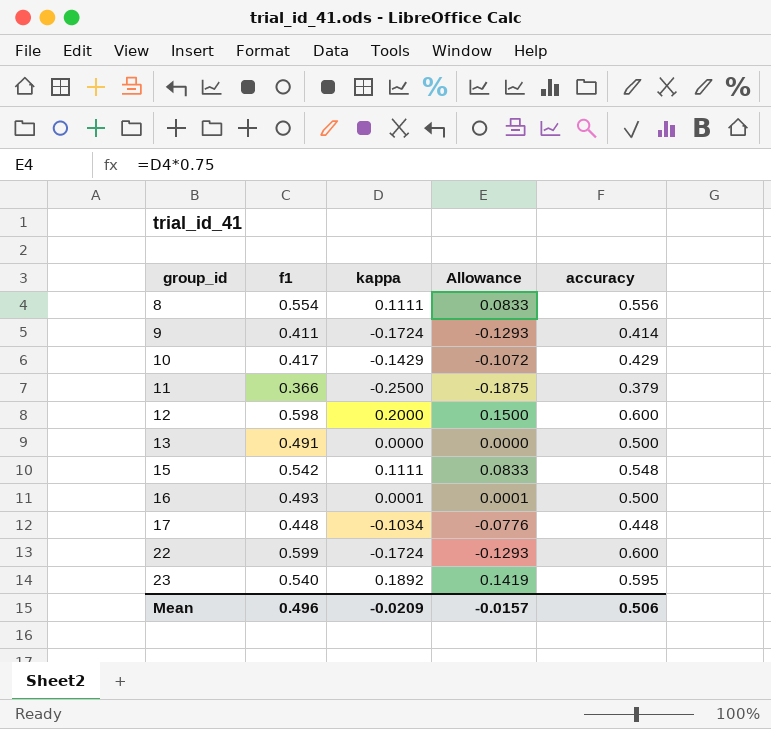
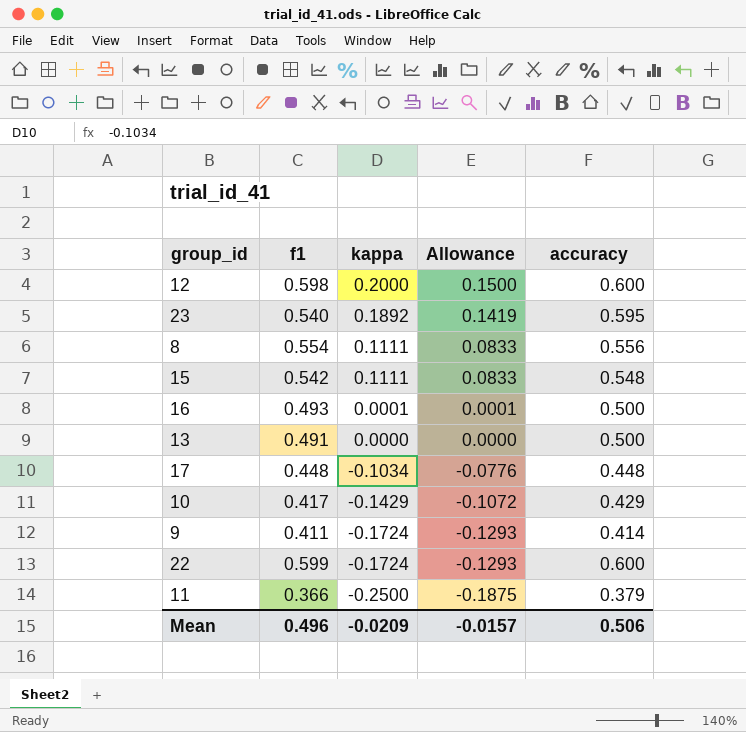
row order: group_id ascending -> kappa descending

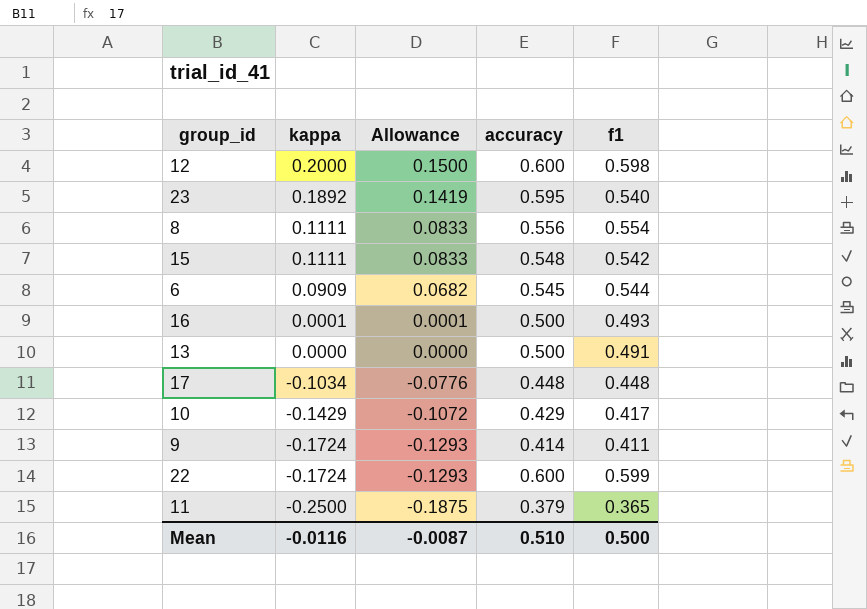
column f1 | position: 2 -> 5
row 6: none -> 0.0909 | 0.0682 | 0.545 | 0.544
11 | f1: 0.366 -> 0.365
Mean | kappa: -0.0209 -> -0.0116
Mean | Allowance: -0.0157 -> -0.0087
Mean | accuracy: 0.506 -> 0.510
Mean | f1: 0.496 -> 0.500

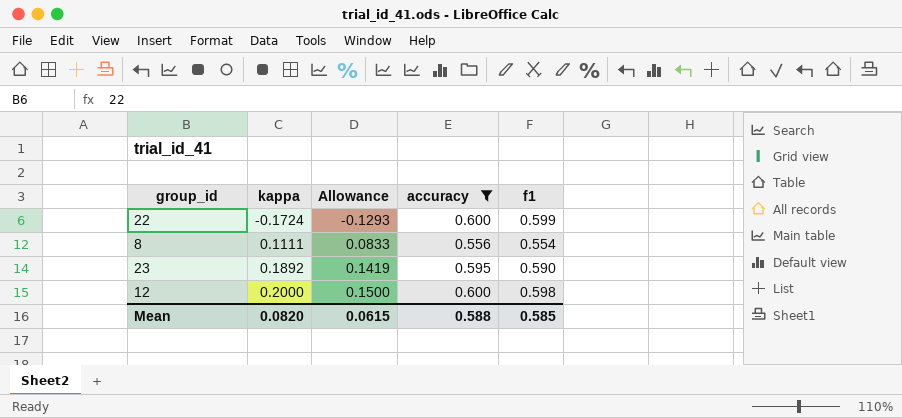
filter: none -> accuracy >= 0.556
row order: kappa descending -> kappa ascending
23 | f1: 0.540 -> 0.590
Mean | kappa: -0.0116 -> 0.0820
Mean | Allowance: -0.0087 -> 0.0615
Mean | accuracy: 0.510 -> 0.588
Mean | f1: 0.500 -> 0.585

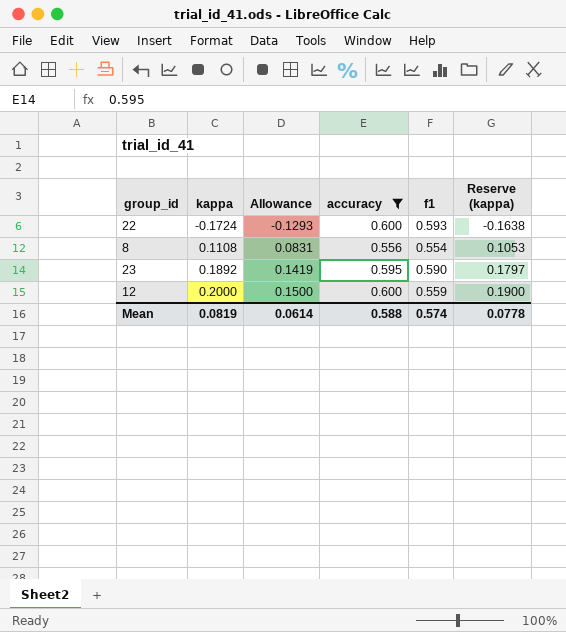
column Reserve (kappa) | formula: none -> [kappa] * 0.95
22 | f1: 0.599 -> 0.593
8 | kappa: 0.1111 -> 0.1108
8 | Allowance: 0.0833 -> 0.0831
12 | f1: 0.598 -> 0.559
Mean | kappa: 0.0820 -> 0.0819
Mean | Allowance: 0.0615 -> 0.0614
Mean | f1: 0.585 -> 0.574

